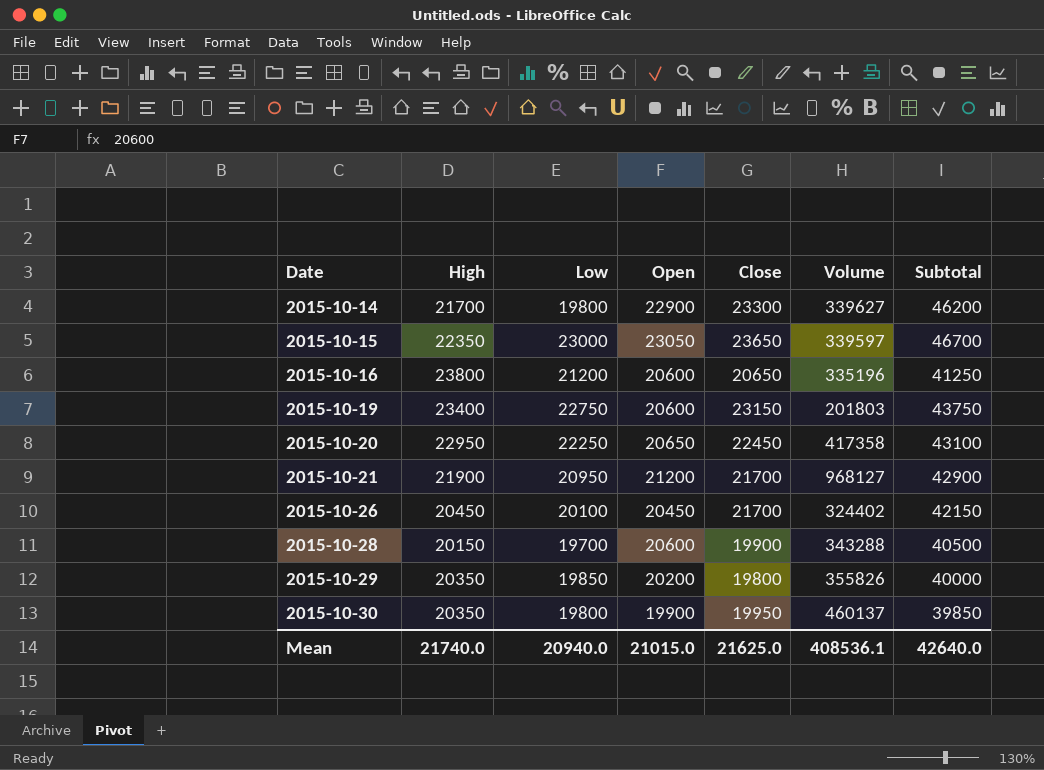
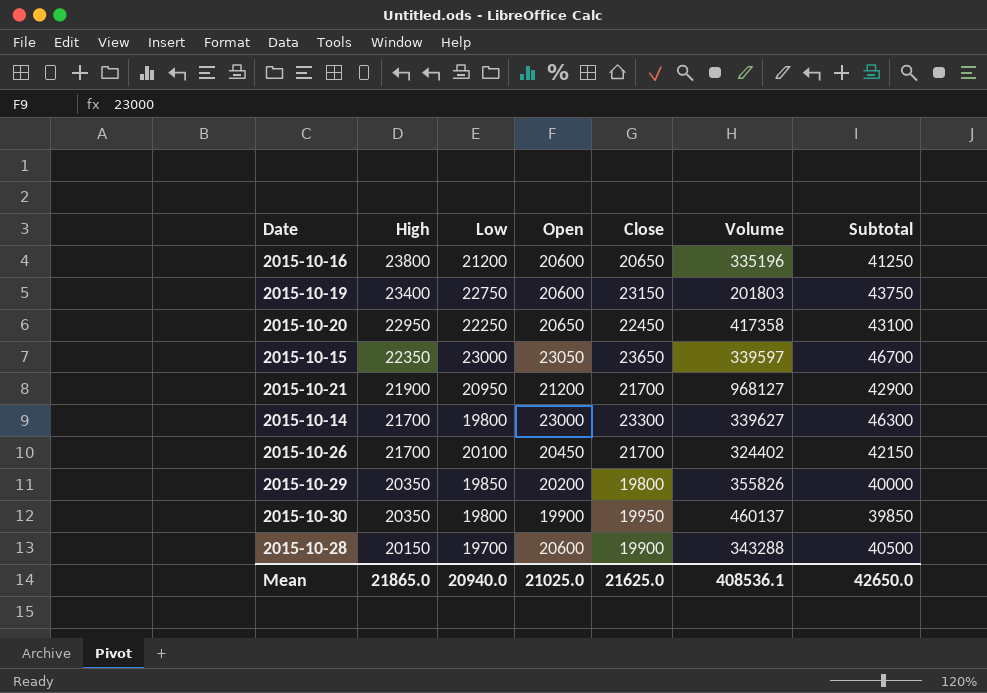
row order: Date ascending -> High descending
2015-10-14 | Open: 22900 -> 23000
2015-10-14 | Subtotal: 46200 -> 46300
2015-10-26 | High: 20450 -> 21700
Mean | High: 21740.0 -> 21865.0
Mean | Open: 21015.0 -> 21025.0
Mean | Subtotal: 42640.0 -> 42650.0

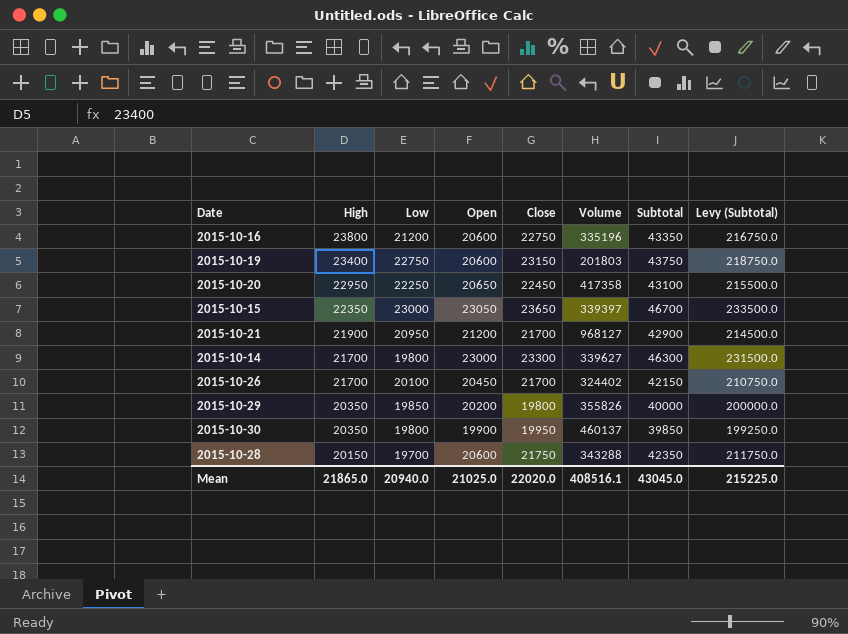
column Levy (Subtotal) | formula: none -> [Subtotal] * 5
2015-10-16 | Close: 20650 -> 22750
2015-10-16 | Subtotal: 41250 -> 43350
2015-10-15 | Volume: 339597 -> 339397
2015-10-28 | Close: 19900 -> 21750
2015-10-28 | Subtotal: 40500 -> 42350
Mean | Close: 21625.0 -> 22020.0
Mean | Volume: 408536.1 -> 408516.1
Mean | Subtotal: 42650.0 -> 43045.0

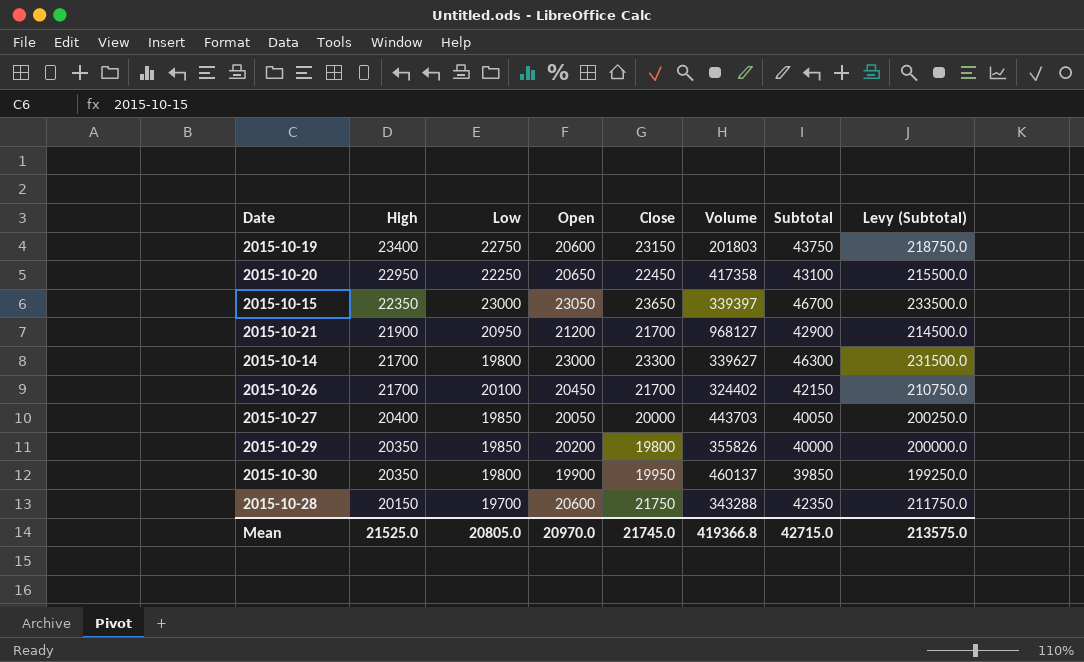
row 2015-10-16: 23800 | 21200 | 20600 | 22750 | 335196 | 43350 | 216750.0 -> none
row 2015-10-27: none -> 20400 | 19850 | 20050 | 20000 | 443703 | 40050 | 200250.0
Mean | High: 21865.0 -> 21525.0
Mean | Low: 20940.0 -> 20805.0
Mean | Open: 21025.0 -> 20970.0
Mean | Close: 22020.0 -> 21745.0
Mean | Volume: 408516.1 -> 419366.8
Mean | Subtotal: 43045.0 -> 42715.0
Mean | Levy (Subtotal): 215225.0 -> 213575.0

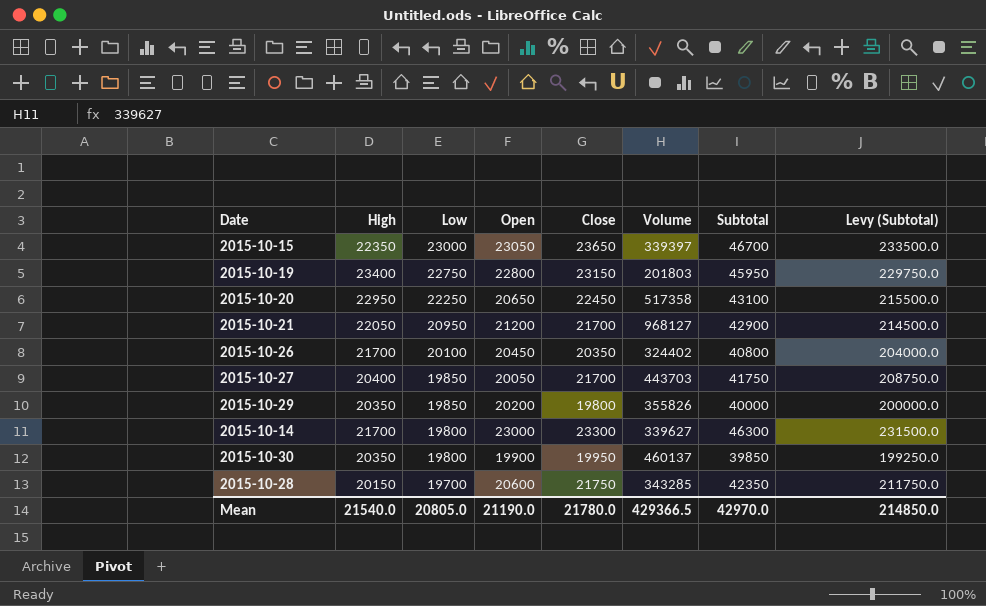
row order: High descending -> Low descending
2015-10-19 | Open: 20600 -> 22800
2015-10-19 | Subtotal: 43750 -> 45950
2015-10-19 | Levy (Subtotal): 218750.0 -> 229750.0
2015-10-20 | Volume: 417358 -> 517358
2015-10-21 | High: 21900 -> 22050
2015-10-26 | Close: 21700 -> 20350
2015-10-26 | Subtotal: 42150 -> 40800
2015-10-26 | Levy (Subtotal): 210750.0 -> 204000.0
2015-10-27 | Close: 20000 -> 21700
2015-10-27 | Subtotal: 40050 -> 41750
2015-10-27 | Levy (Subtotal): 200250.0 -> 208750.0
2015-10-28 | Volume: 343288 -> 343285
Mean | High: 21525.0 -> 21540.0
Mean | Open: 20970.0 -> 21190.0
Mean | Close: 21745.0 -> 21780.0
Mean | Volume: 419366.8 -> 429366.5
Mean | Subtotal: 42715.0 -> 42970.0
Mean | Levy (Subtotal): 213575.0 -> 214850.0

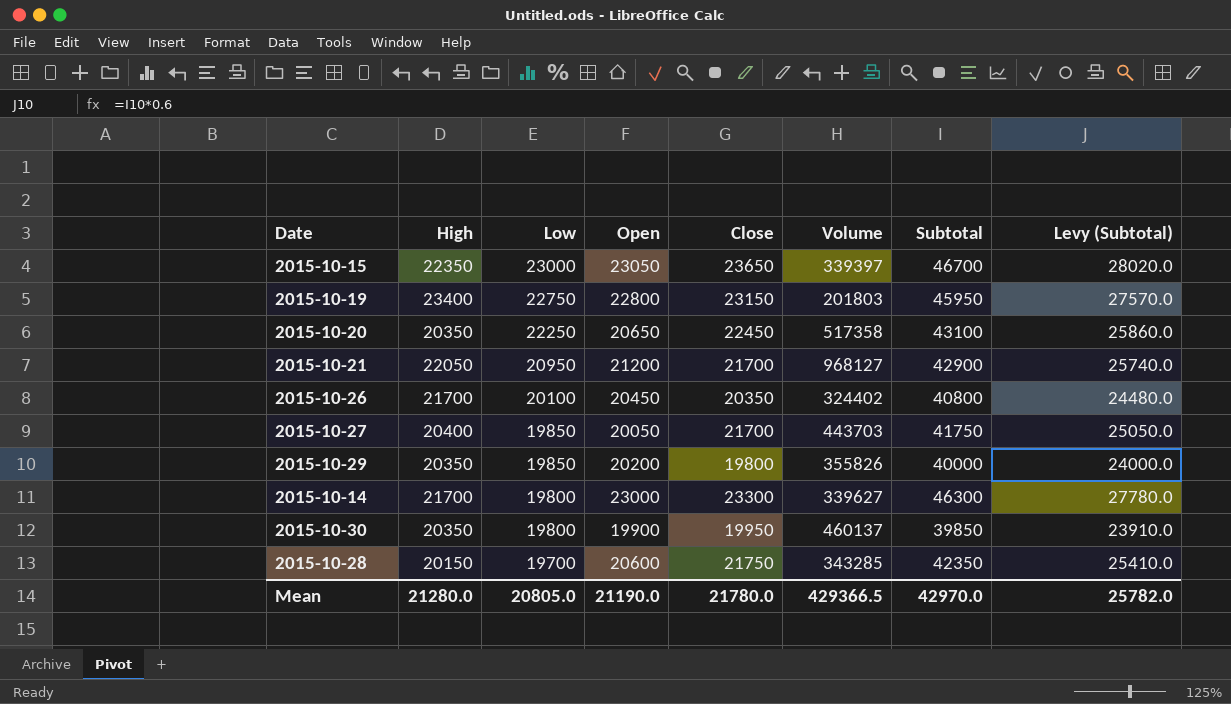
column Levy (Subtotal) | formula: [Subtotal] * 5 -> [Subtotal] * 0.6
2015-10-20 | High: 22950 -> 20350
Mean | High: 21540.0 -> 21280.0
Mean | Levy (Subtotal): 214850.0 -> 25782.0

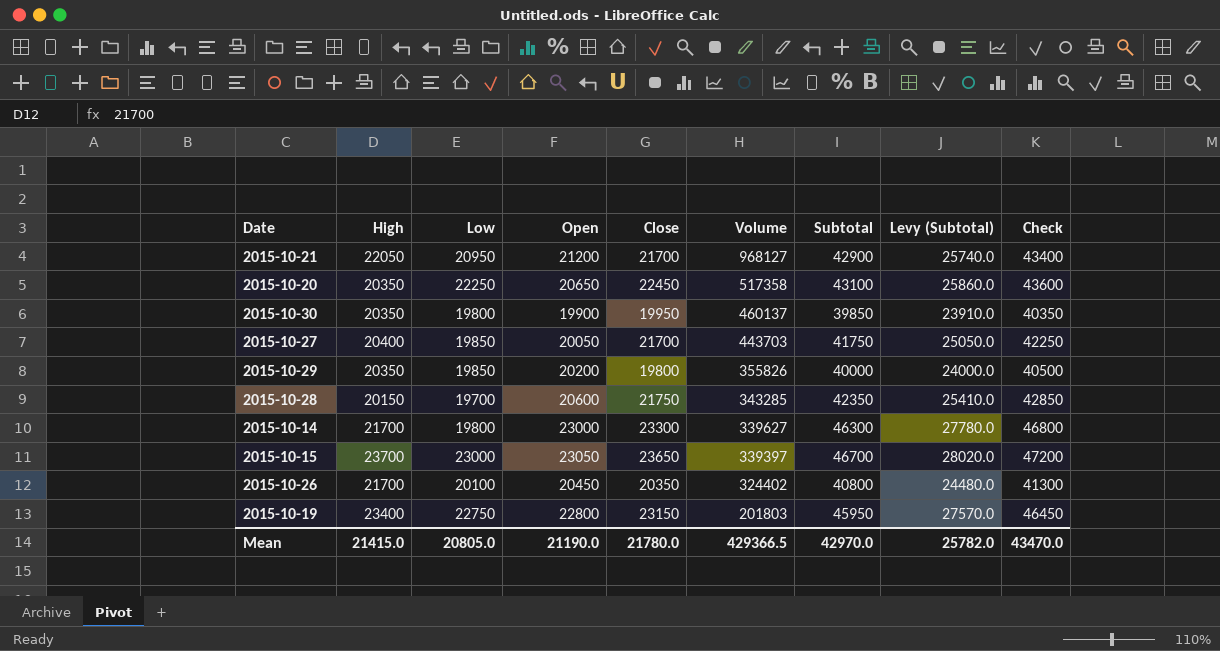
row order: Low descending -> Volume descending
column Check | formula: none -> [Subtotal] + 500
2015-10-15 | High: 22350 -> 23700
Mean | High: 21280.0 -> 21415.0

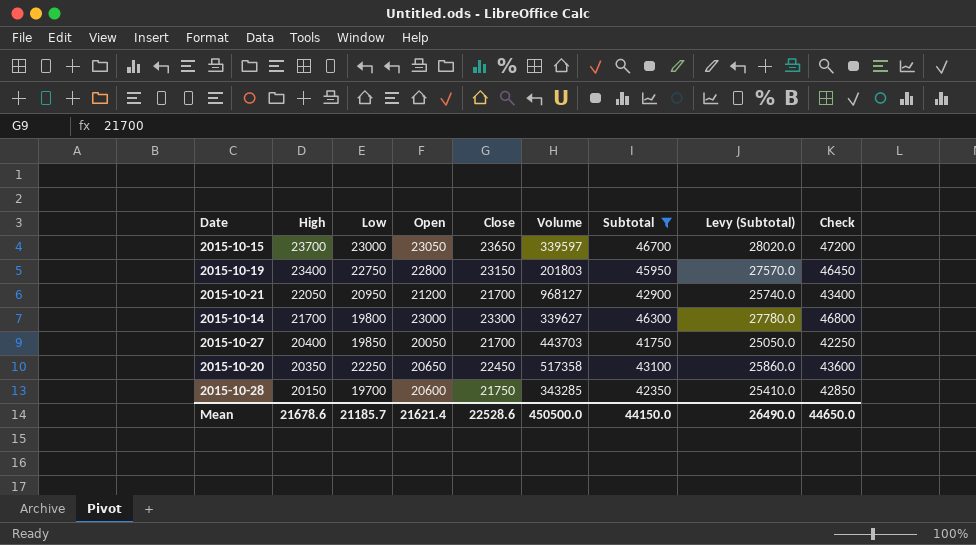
filter: none -> Subtotal >= 41750
row order: Volume descending -> High descending
2015-10-15 | Volume: 339397 -> 339597
Mean | High: 21415.0 -> 21678.6
Mean | Low: 20805.0 -> 21185.7
Mean | Open: 21190.0 -> 21621.4
Mean | Close: 21780.0 -> 22528.6
Mean | Volume: 429366.5 -> 450500.0
Mean | Subtotal: 42970.0 -> 44150.0
Mean | Levy (Subtotal): 25782.0 -> 26490.0
Mean | Check: 43470.0 -> 44650.0

